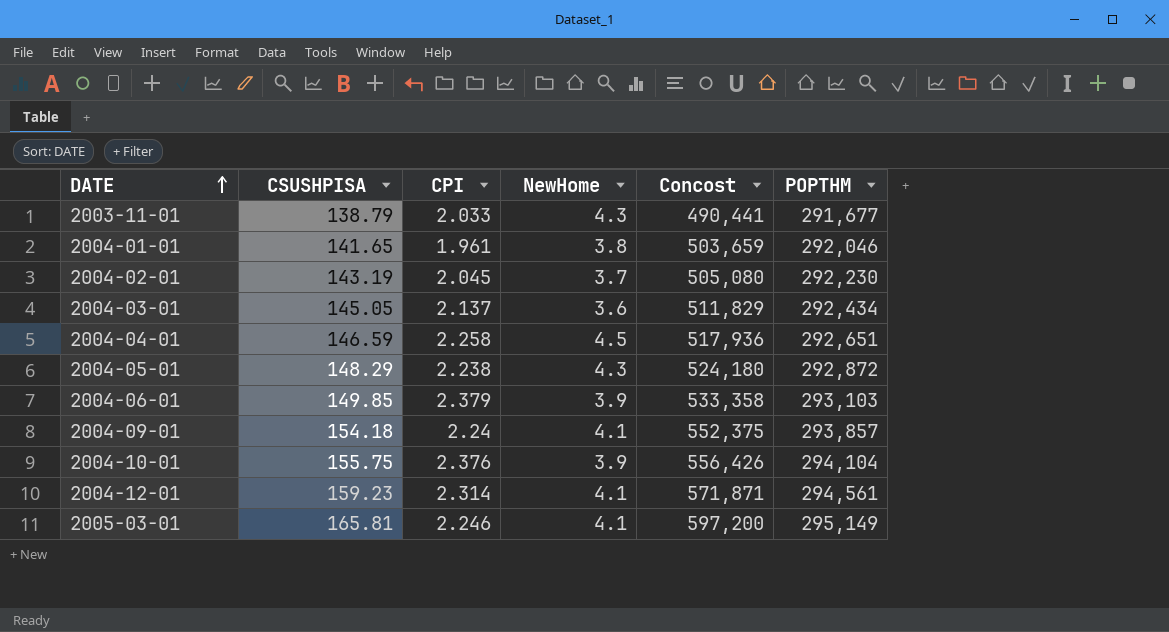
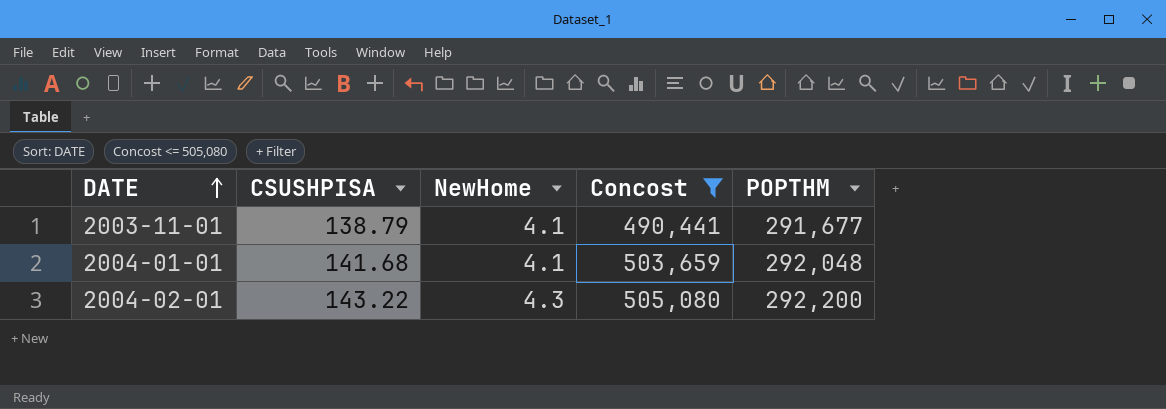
filter: none -> Concost <= 505,080
column CPI | position: 3 -> none
2003-11-01 | NewHome: 4.3 -> 4.1
2004-01-01 | CSUSHPISA: 141.65 -> 141.68
2004-01-01 | NewHome: 3.8 -> 4.1
2004-01-01 | POPTHM: 292,046 -> 292,048
2004-02-01 | CSUSHPISA: 143.19 -> 143.22
2004-02-01 | NewHome: 3.7 -> 4.3
2004-02-01 | POPTHM: 292,230 -> 292,200

